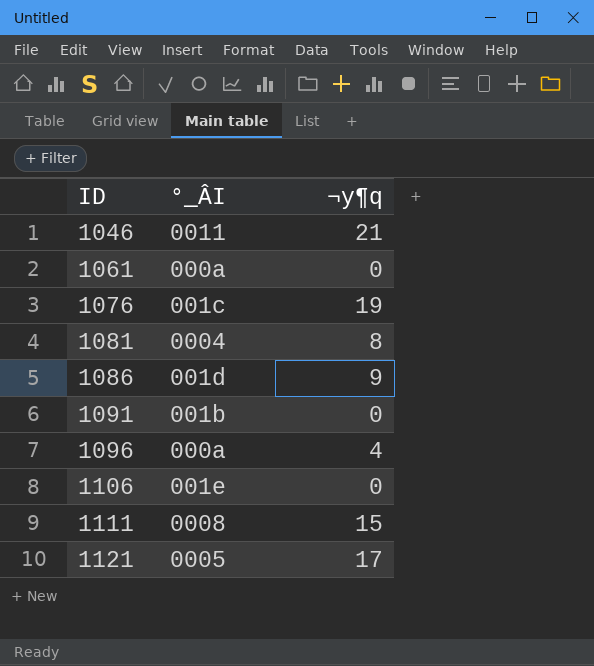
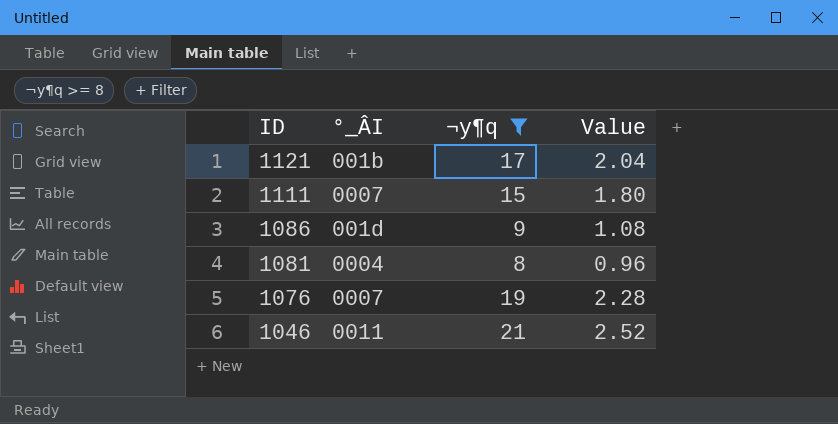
filter: none -> ¬y¶q >= 8
row order: ID ascending -> ID descending
column Value | formula: none -> [¬y¶q] * 0.12
1121 | °_ÂI: 0005 -> 001b
1111 | °_ÂI: 0008 -> 0007
1076 | °_ÂI: 001c -> 0007

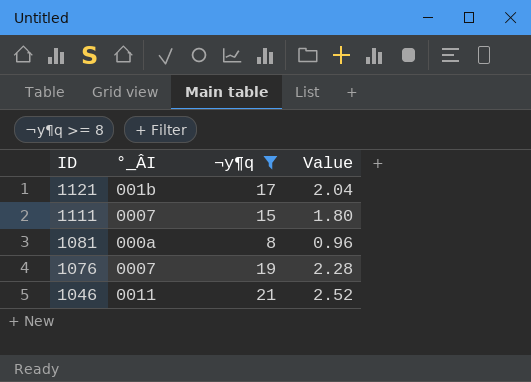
row 1086: 001d | 9 | 1.08 -> none
1081 | °_ÂI: 0004 -> 000a

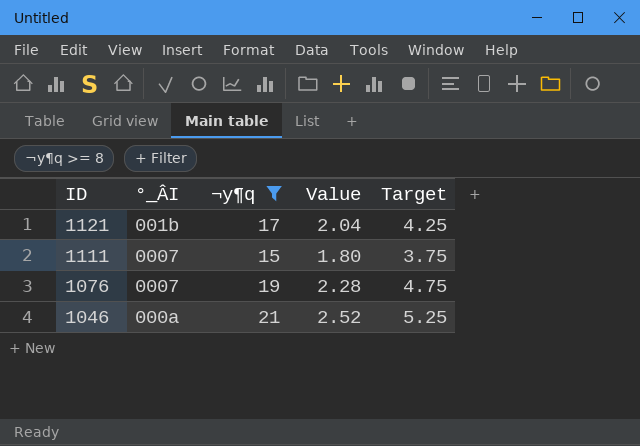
column Target | formula: none -> [¬y¶q] * 0.25
row 1081: 000a | 8 | 0.96 -> none
1046 | °_ÂI: 0011 -> 000a

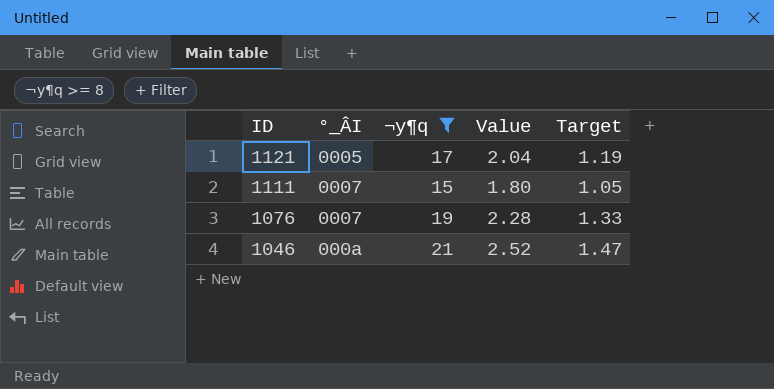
column Target | formula: [¬y¶q] * 0.25 -> [¬y¶q] * 0.07
1121 | °_ÂI: 001b -> 0005

